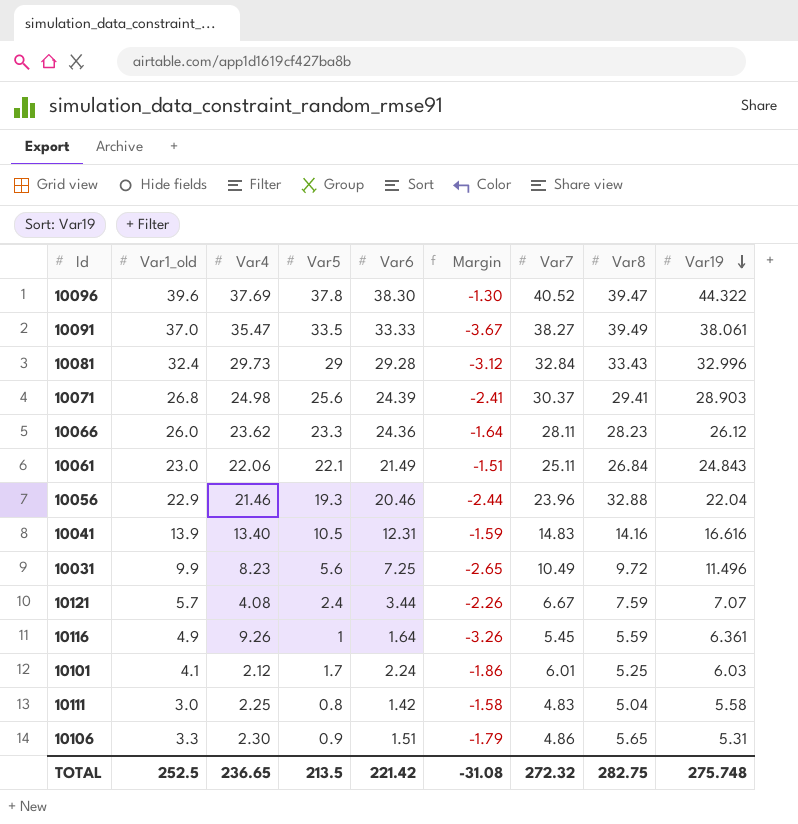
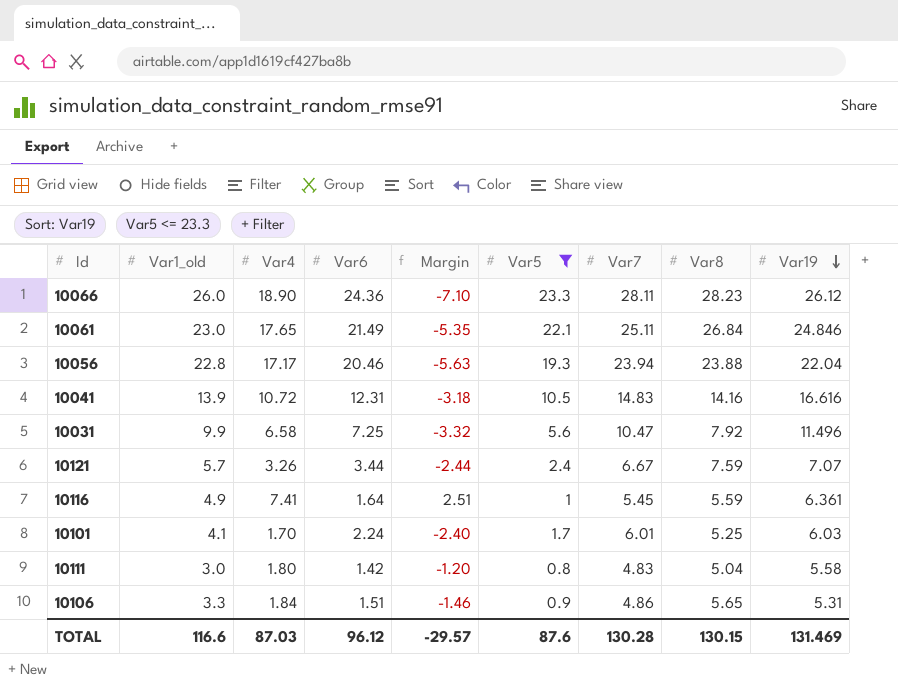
filter: none -> Var5 <= 23.3
column Margin | formula: [Var6] - [Var1_old] -> [Var4] - [Var1_old]
column Var5 | position: 4 -> 6
10066 | Var4: 23.62 -> 18.90
10061 | Var4: 22.06 -> 17.65
10061 | Var19: 24.843 -> 24.846
10056 | Var1_old: 22.9 -> 22.8
10056 | Var4: 21.46 -> 17.17
10056 | Var7: 23.96 -> 23.94
10056 | Var8: 32.88 -> 23.88
10041 | Var4: 13.40 -> 10.72
10031 | Var4: 8.23 -> 6.58
10031 | Var7: 10.49 -> 10.47
10031 | Var8: 9.72 -> 7.92
10121 | Var4: 4.08 -> 3.26
10116 | Var4: 9.26 -> 7.41
10101 | Var4: 2.12 -> 1.70
10111 | Var4: 2.25 -> 1.80
10106 | Var4: 2.30 -> 1.84
TOTAL | Var1_old: 252.5 -> 116.6
TOTAL | Var4: 236.65 -> 87.03
TOTAL | Var6: 221.42 -> 96.12
TOTAL | Margin: -31.08 -> -29.57
TOTAL | Var5: 213.5 -> 87.6
TOTAL | Var7: 272.32 -> 130.28
TOTAL | Var8: 282.75 -> 130.15
TOTAL | Var19: 275.748 -> 131.469

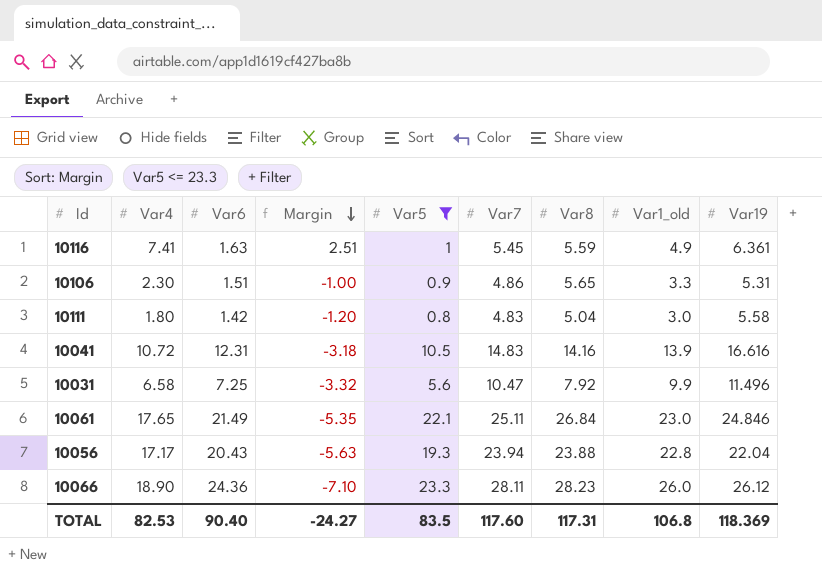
row order: Var19 descending -> Margin descending
column Var1_old | position: 2 -> 8
row 10121: 5.7 | 3.26 | 3.44 | -2.44 | 2.4 | 6.67 | 7.59 | 7.07 -> none
row 10101: 4.1 | 1.70 | 2.24 | -2.40 | 1.7 | 6.01 | 5.25 | 6.03 -> none
10116 | Var6: 1.64 -> 1.63
10106 | Var4: 1.84 -> 2.30
10106 | Margin: -1.46 -> -1.00
10056 | Var6: 20.46 -> 20.43
TOTAL | Var4: 87.03 -> 82.53
TOTAL | Var6: 96.12 -> 90.40
TOTAL | Margin: -29.57 -> -24.27
TOTAL | Var5: 87.6 -> 83.5
TOTAL | Var7: 130.28 -> 117.60
TOTAL | Var8: 130.15 -> 117.31
TOTAL | Var1_old: 116.6 -> 106.8
TOTAL | Var19: 131.469 -> 118.369

